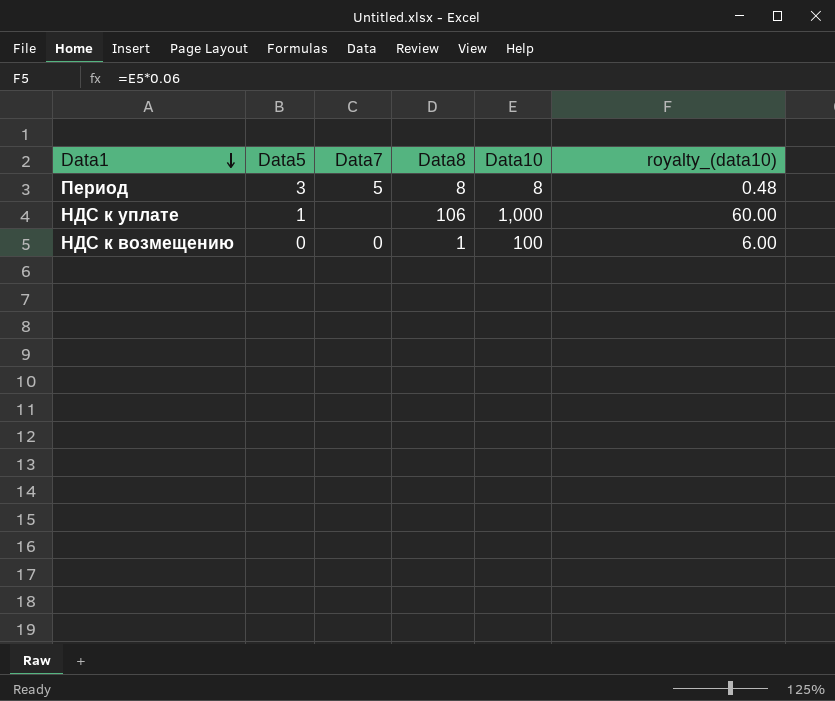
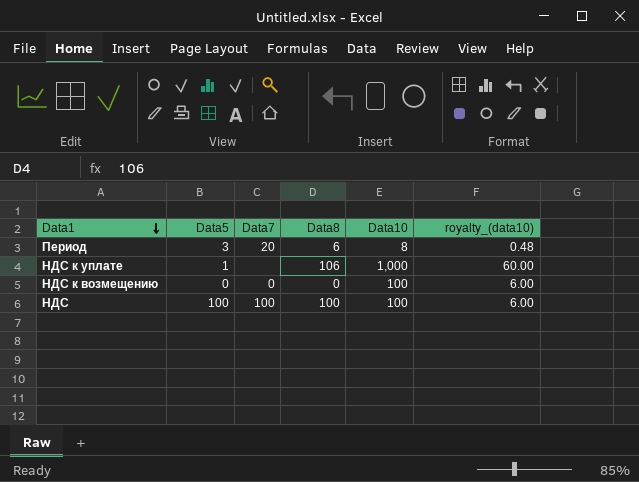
Период | Data7: 5 -> 20
Период | Data8: 8 -> 6
НДС к возмещению | Data8: 1 -> 0
row НДС: none -> 100 | 100 | 100 | 100 | 6.00

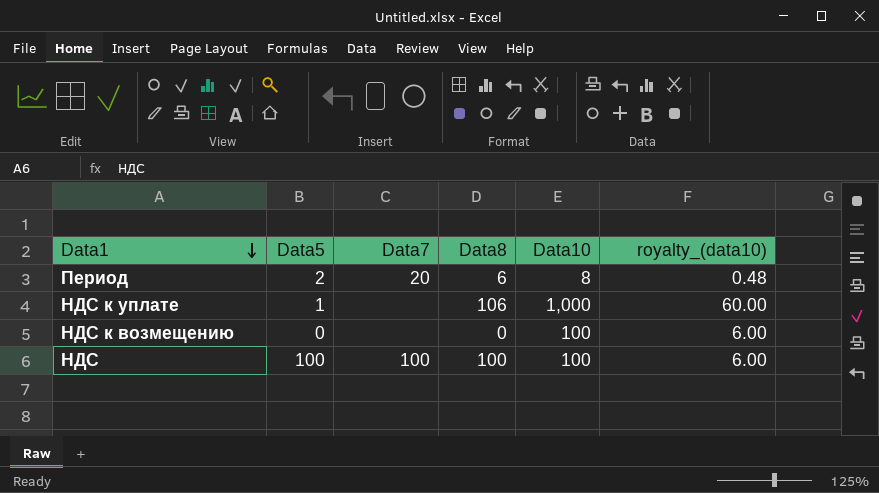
Период | Data5: 3 -> 2
НДС к возмещению | Data7: 0 -> none

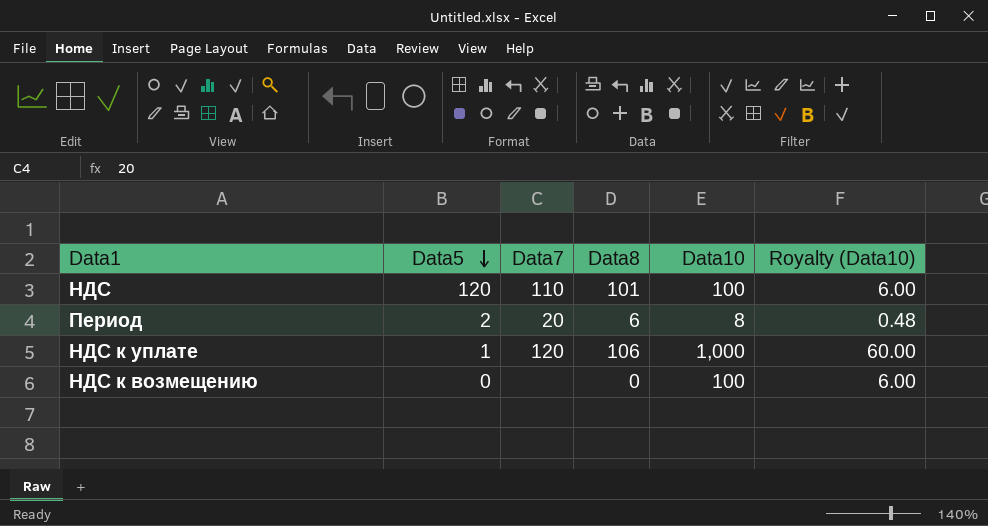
row order: Data1 descending -> Data5 descending
column name: royalty_(data10) -> Royalty (Data10)
НДС | Data5: 100 -> 120
НДС | Data7: 100 -> 110
НДС | Data8: 100 -> 101
НДС к уплате | Data7: none -> 120

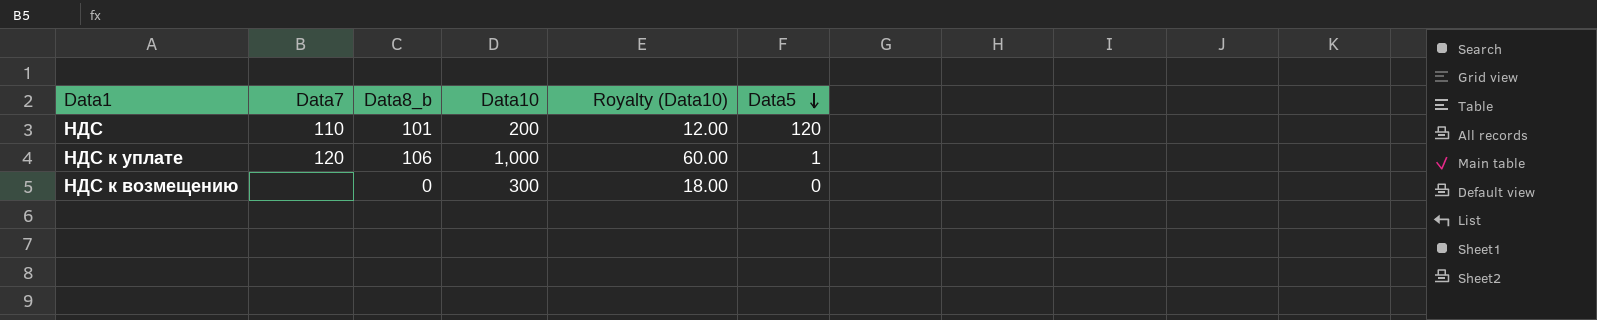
column name: Data8 -> Data8_b
column Data5 | position: 2 -> 6
row Период: 2 | 20 | 6 | 8 | 0.48 -> none
НДС | Data10: 100 -> 200
НДС | Royalty (Data10): 6.00 -> 12.00
НДС к возмещению | Data10: 100 -> 300
НДС к возмещению | Royalty (Data10): 6.00 -> 18.00

